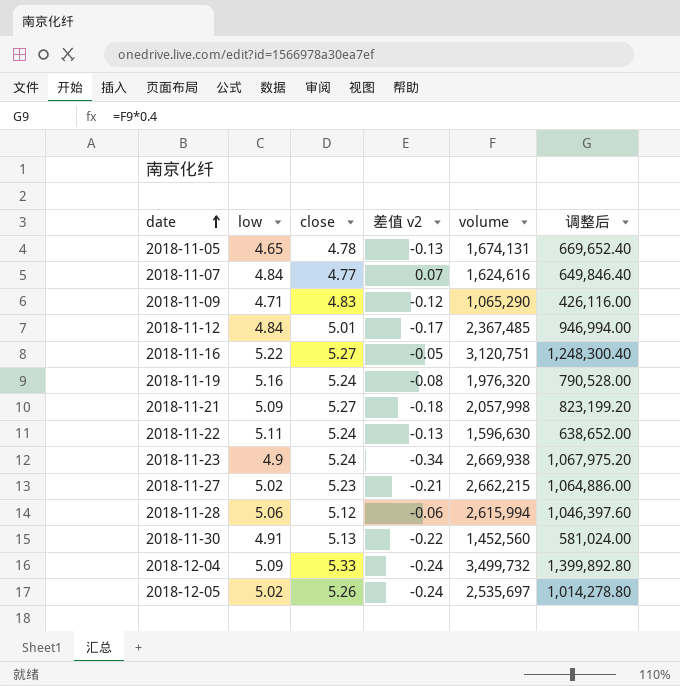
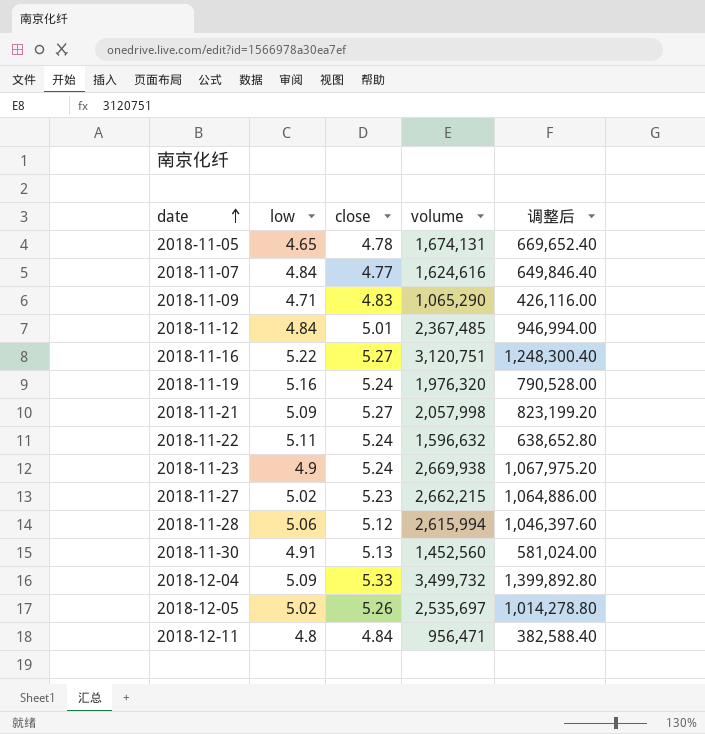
column 差值 v2 | formula: [low] - [close] -> none
2018-11-22 | volume: 1,596,630 -> 1,596,632
2018-11-22 | 调整后: 638,652.00 -> 638,652.80
row 2018-12-11: none -> 4.8 | 4.84 | 956,471 | 382,588.40

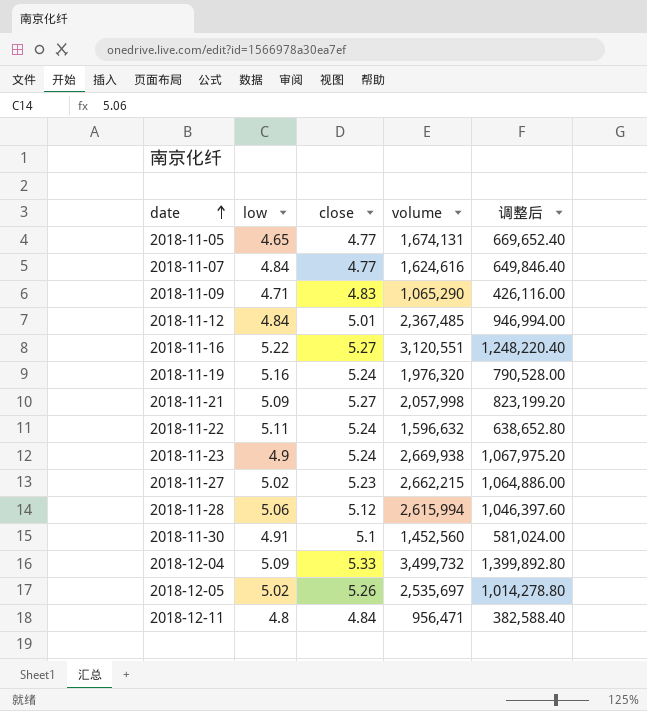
2018-11-05 | close: 4.78 -> 4.77
2018-11-16 | volume: 3,120,751 -> 3,120,551
2018-11-16 | 调整后: 1,248,300.40 -> 1,248,220.40
2018-11-30 | close: 5.13 -> 5.1

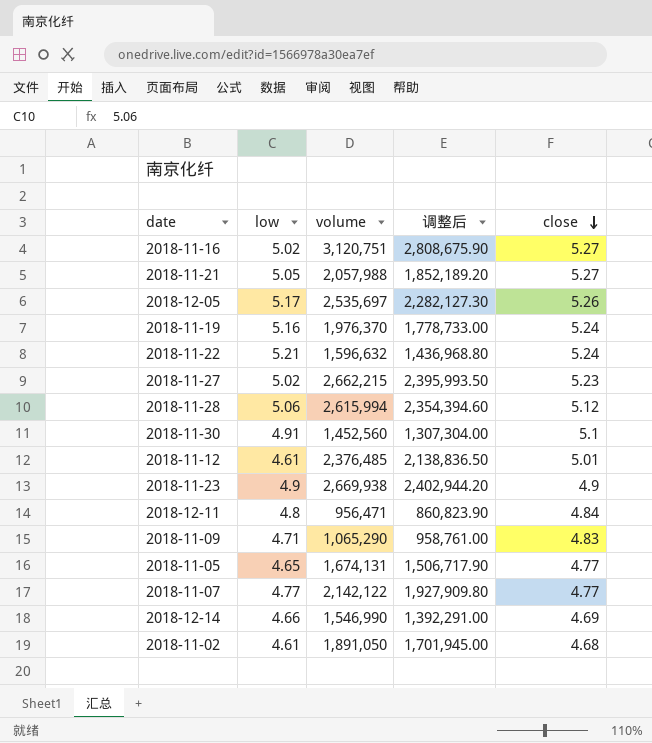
row order: date ascending -> close descending
column 调整后 | formula: [volume] * 0.4 -> [volume] * 0.9
column close | position: 3 -> 5
row 2018-12-04: 5.09 | 5.33 | 3,499,732 | 1,399,892.80 -> none
2018-11-16 | low: 5.22 -> 5.02
2018-11-16 | volume: 3,120,551 -> 3,120,751
2018-11-21 | low: 5.09 -> 5.05
2018-11-21 | volume: 2,057,998 -> 2,057,988
2018-12-05 | low: 5.02 -> 5.17
2018-11-19 | volume: 1,976,320 -> 1,976,370
2018-11-22 | low: 5.11 -> 5.21
2018-11-12 | low: 4.84 -> 4.61
2018-11-12 | volume: 2,367,485 -> 2,376,485
2018-11-23 | close: 5.24 -> 4.9
2018-11-07 | low: 4.84 -> 4.77
2018-11-07 | volume: 1,624,616 -> 2,142,122
row 2018-12-14: none -> 4.66 | 1,546,990 | 1,392,291.00 | 4.69
row 2018-11-02: none -> 4.61 | 1,891,050 | 1,701,945.00 | 4.68

